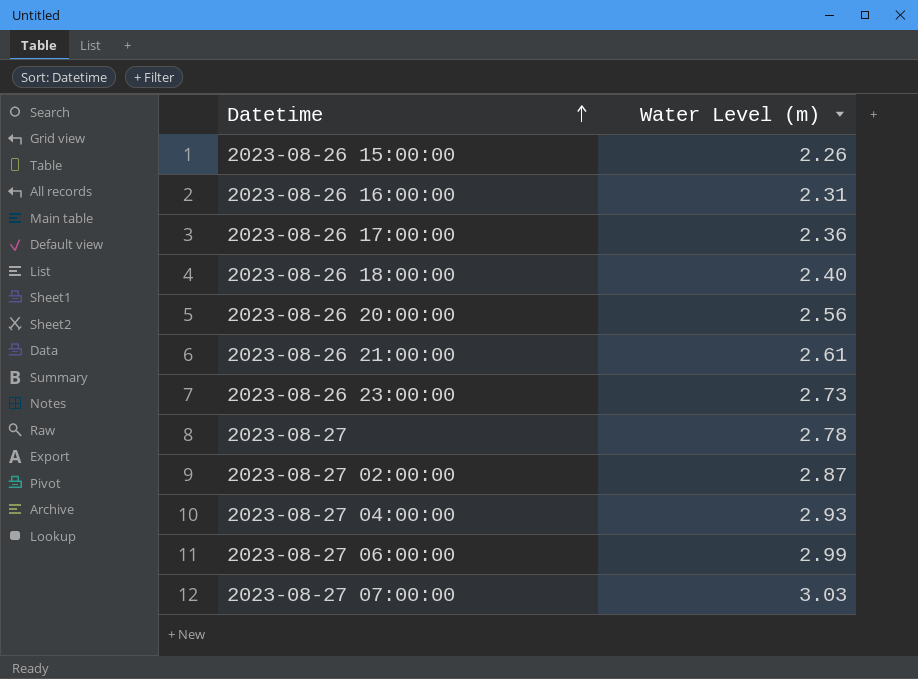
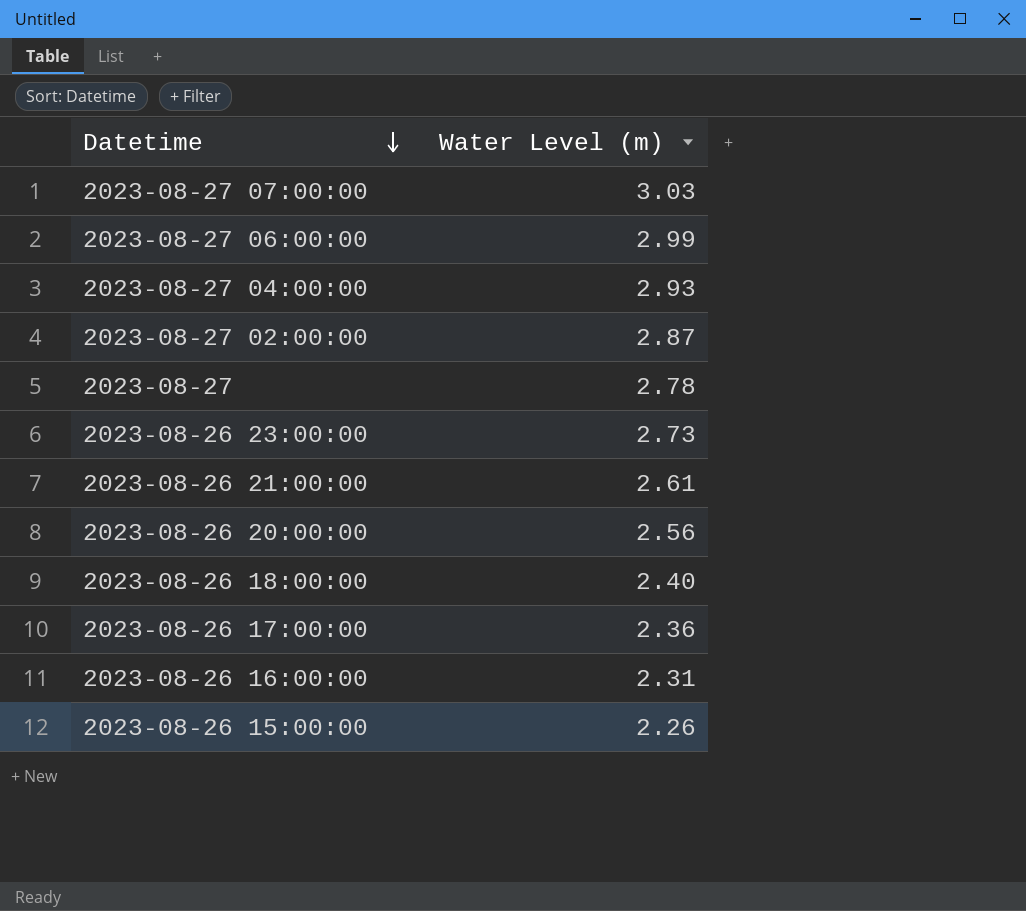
row order: Datetime ascending -> Datetime descending

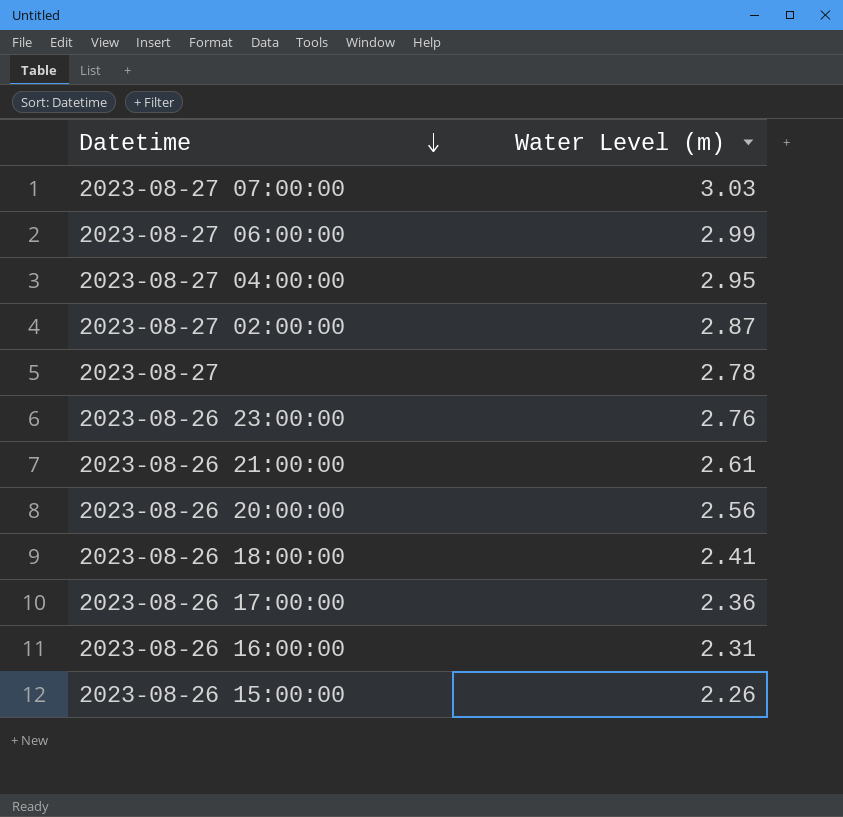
2023-08-27 04:00:00 | Water Level (m): 2.93 -> 2.95
2023-08-26 23:00:00 | Water Level (m): 2.73 -> 2.76
2023-08-26 18:00:00 | Water Level (m): 2.40 -> 2.41

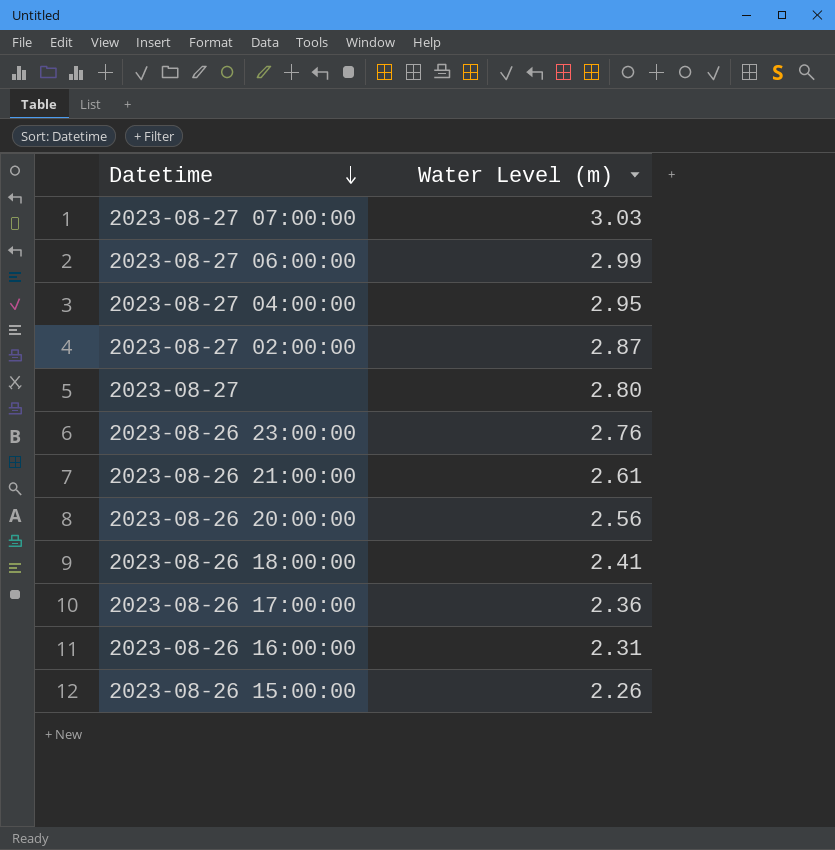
2023-08-27 | Water Level (m): 2.78 -> 2.80

